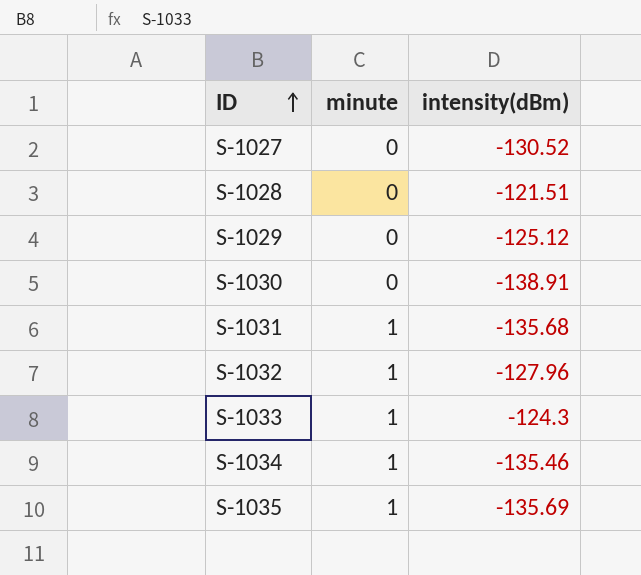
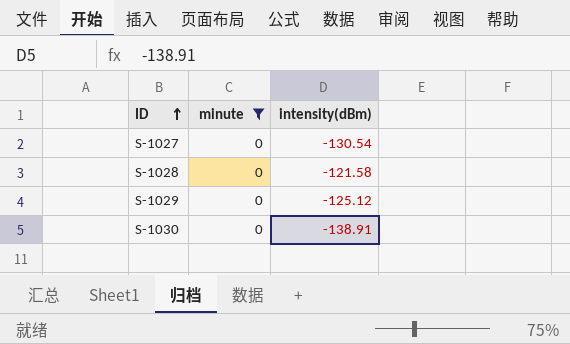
filter: none -> minute = 0
S-1027 | intensity(dBm): -130.52 -> -130.54
S-1028 | intensity(dBm): -121.51 -> -121.58

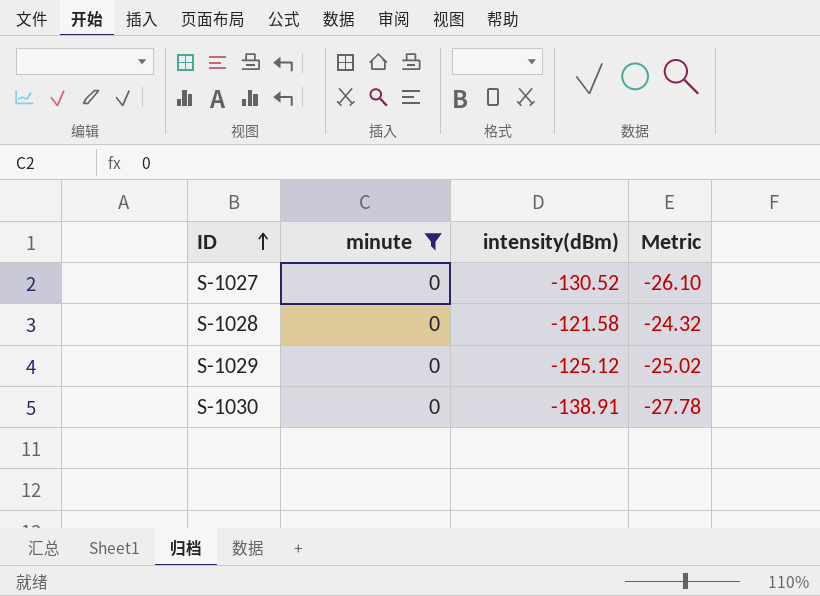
column Metric | formula: none -> [intensity(dBm)] * 0.2
S-1027 | intensity(dBm): -130.54 -> -130.52

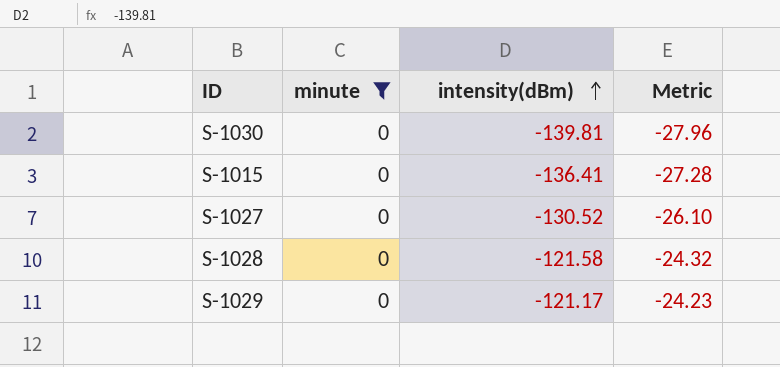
row order: ID ascending -> intensity(dBm) ascending
S-1030 | intensity(dBm): -138.91 -> -139.81
S-1030 | Metric: -27.78 -> -27.96
row S-1015: none -> 0 | -136.41 | -27.28
S-1029 | intensity(dBm): -125.12 -> -121.17
S-1029 | Metric: -25.02 -> -24.23

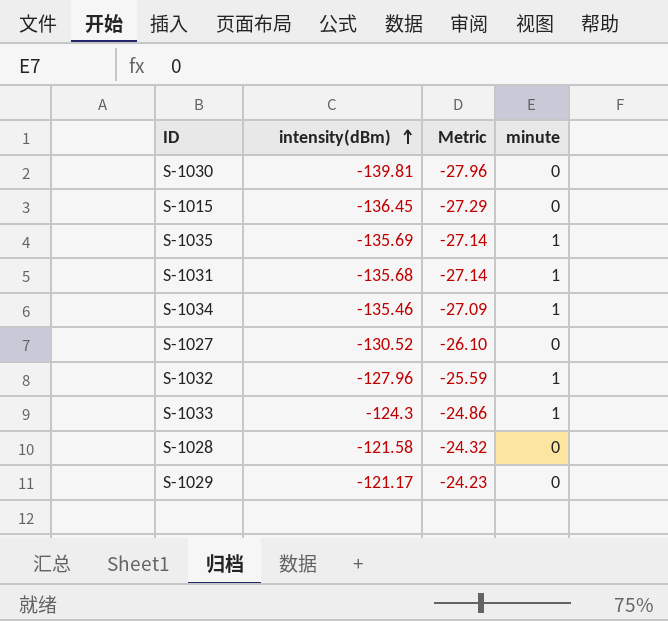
filter: minute = 0 -> none
column minute | position: 2 -> 4
S-1015 | intensity(dBm): -136.41 -> -136.45
S-1015 | Metric: -27.28 -> -27.29

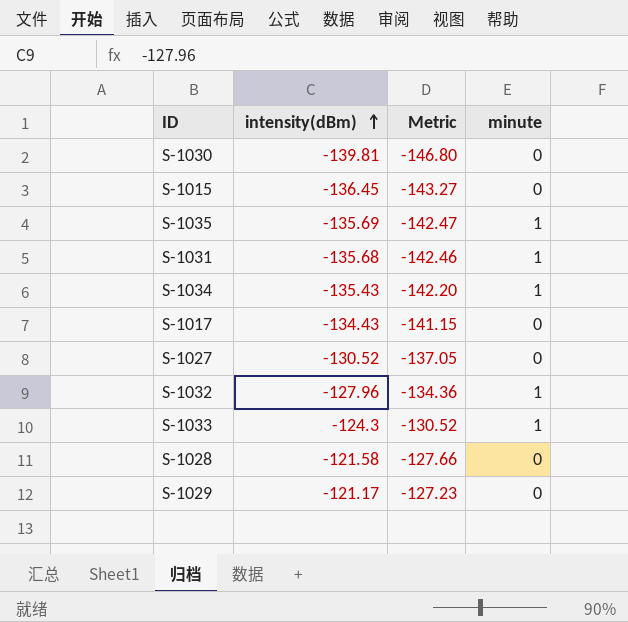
column Metric | formula: [intensity(dBm)] * 0.2 -> [intensity(dBm)] * 1.05
S-1034 | intensity(dBm): -135.46 -> -135.43
row S-1017: none -> -134.43 | -141.15 | 0

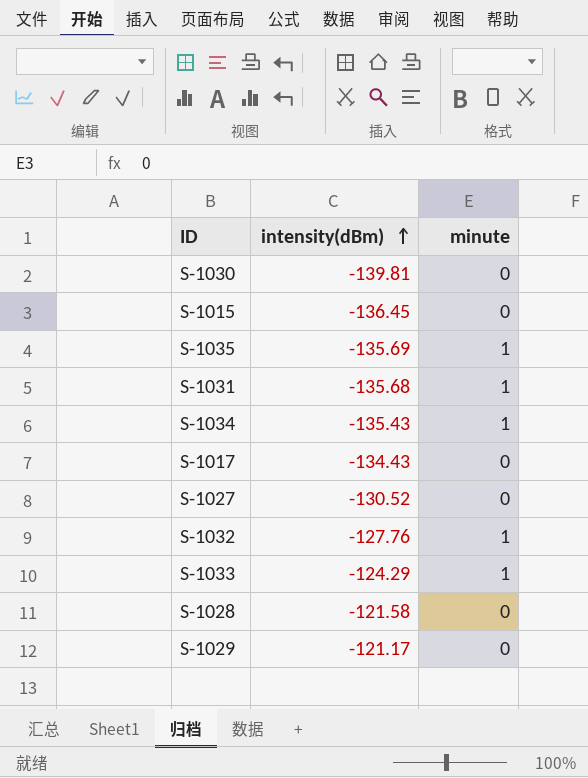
column Metric | formula: [intensity(dBm)] * 1.05 -> none
S-1032 | intensity(dBm): -127.96 -> -127.76
S-1033 | intensity(dBm): -124.3 -> -124.29

